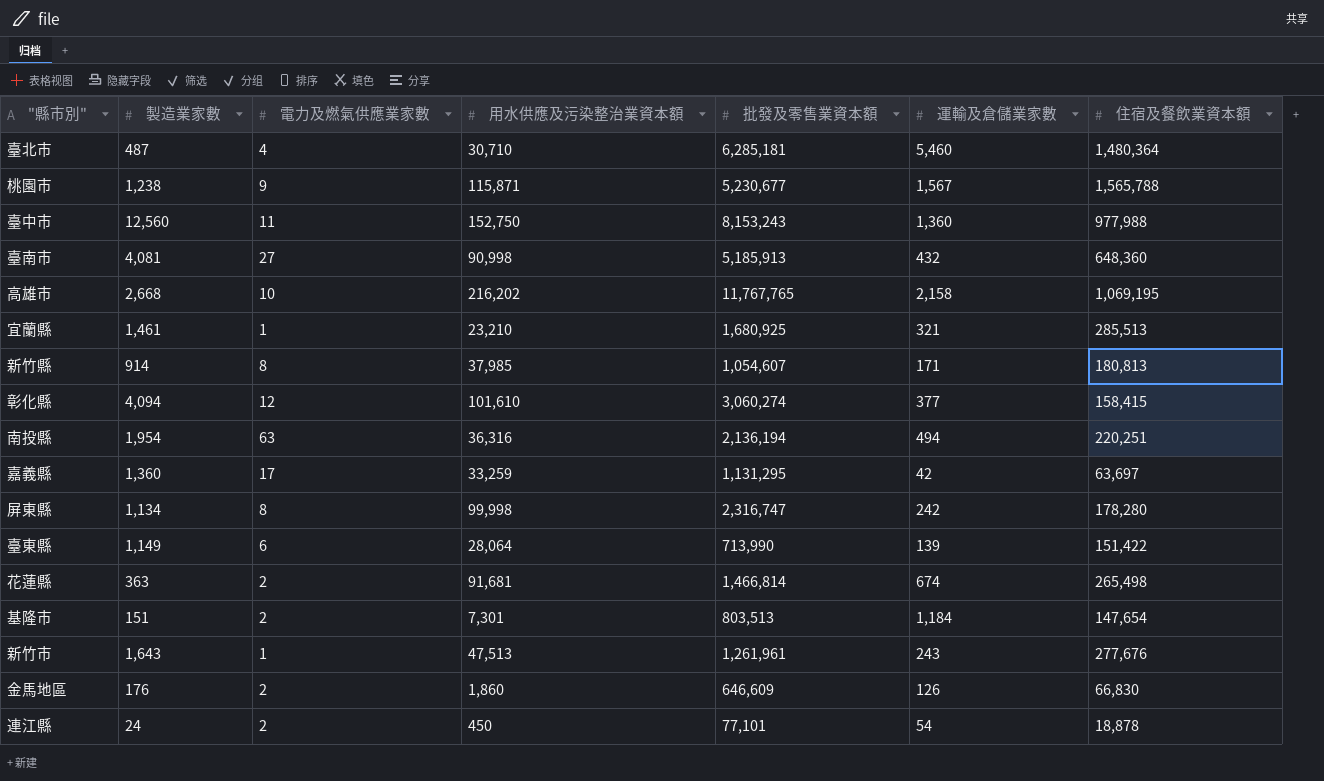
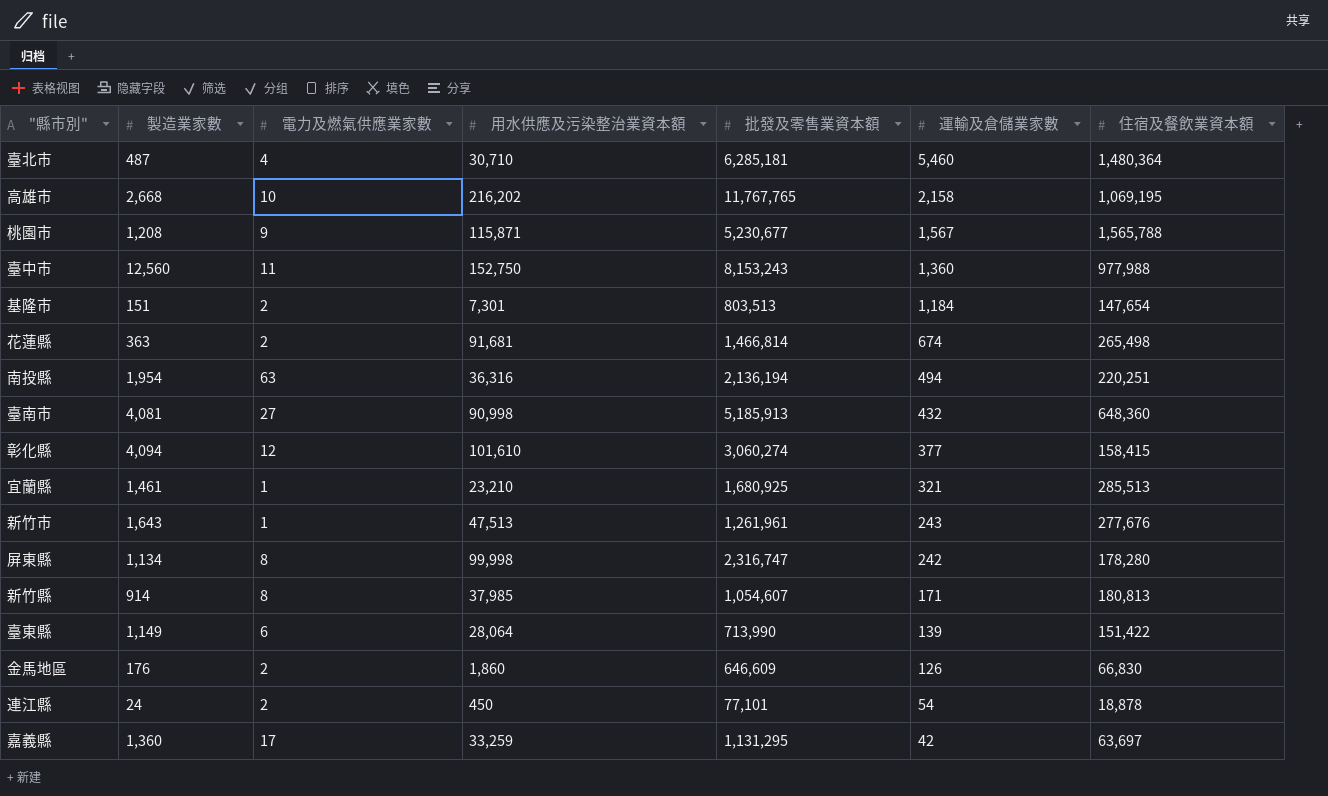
row order: none -> 運輸及倉儲業家數 descending
桃園市 | 製造業家數: 1,238 -> 1,208

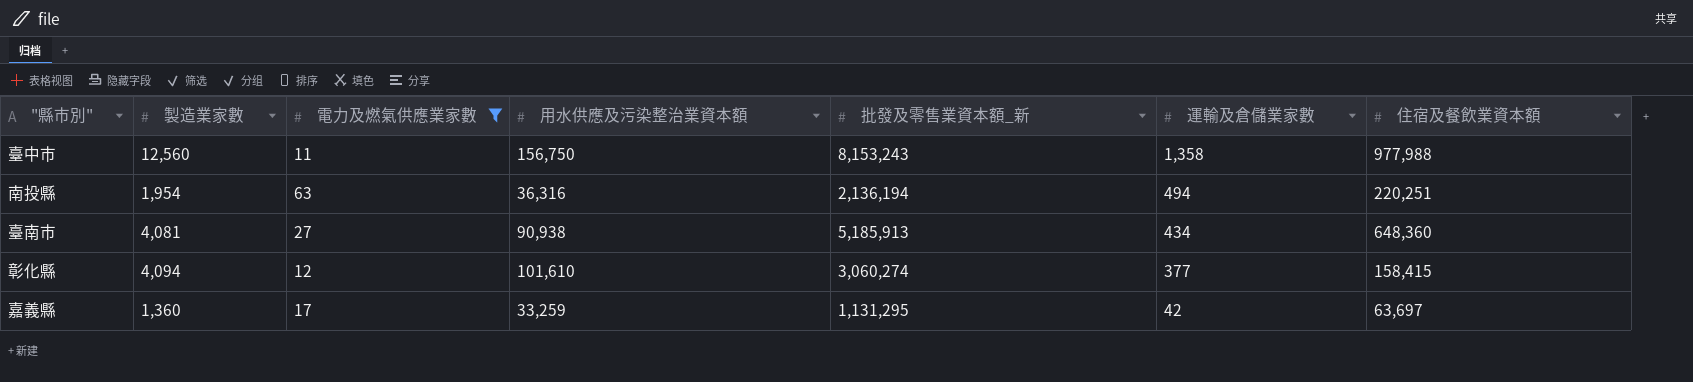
filter: none -> 電力及燃氣供應業家數 >= 11
column name: 批發及零售業資本額 -> 批發及零售業資本額_新
臺中市 | 用水供應及污染整治業資本額: 152,750 -> 156,750
臺中市 | 運輸及倉儲業家數: 1,360 -> 1,358
臺南市 | 用水供應及污染整治業資本額: 90,998 -> 90,938
臺南市 | 運輸及倉儲業家數: 432 -> 434

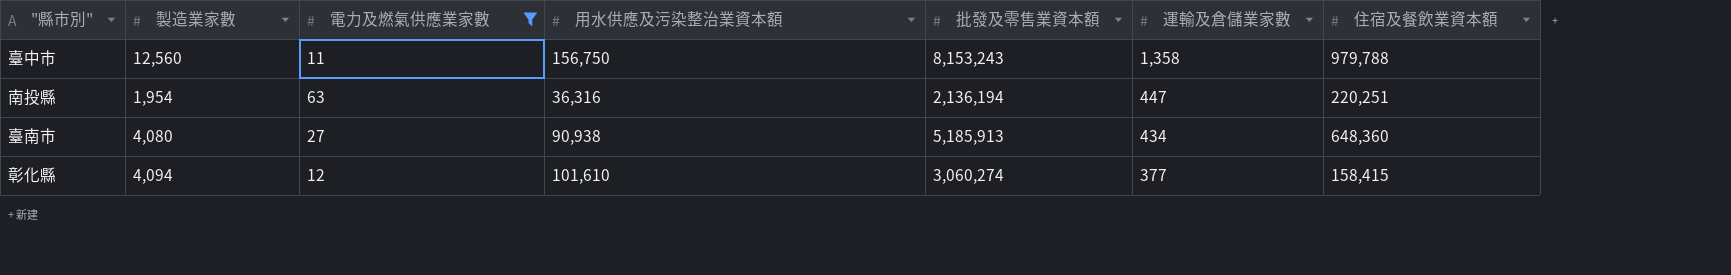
column name: 批發及零售業資本額_新 -> 批發及零售業資本額
row 嘉義縣: 1,360 | 17 | 33,259 | 1,131,295 | 42 | 63,697 -> none
臺中市 | 住宿及餐飲業資本額: 977,988 -> 979,788
南投縣 | 運輸及倉儲業家數: 494 -> 447
臺南市 | 製造業家數: 4,081 -> 4,080

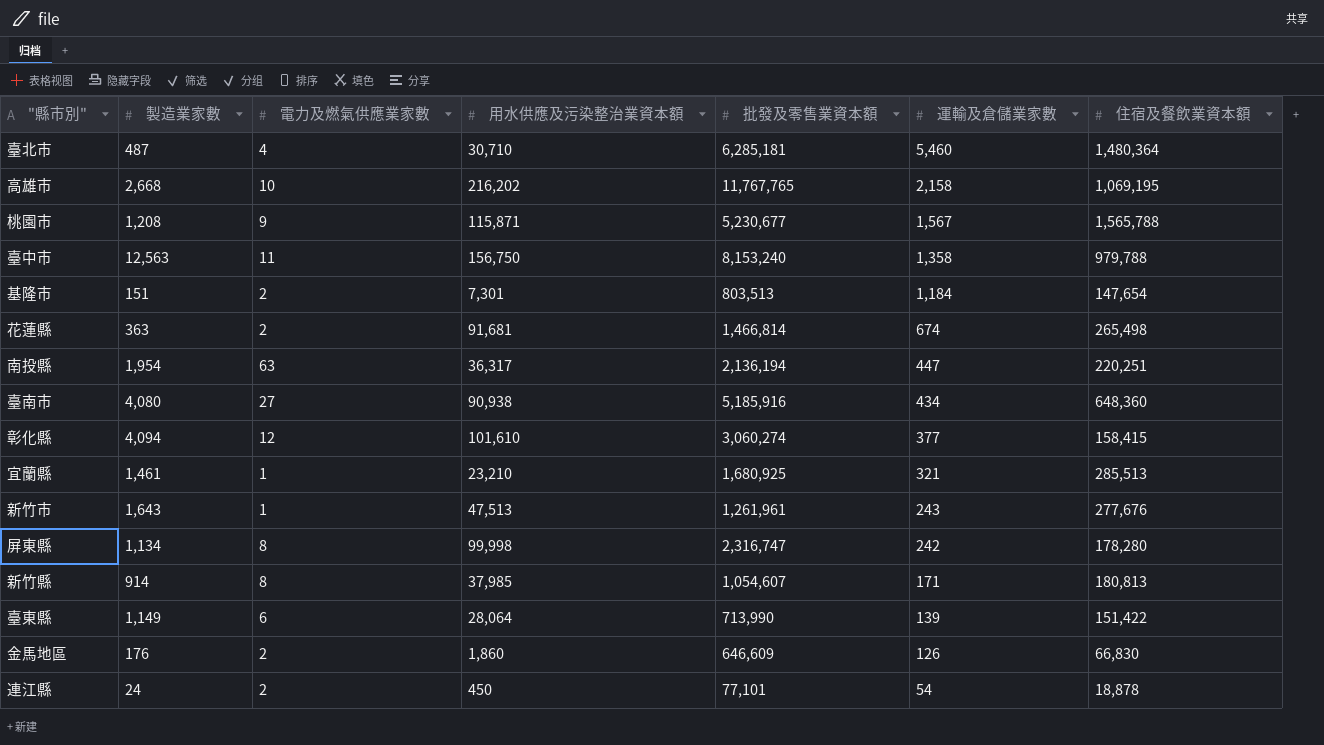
filter: 電力及燃氣供應業家數 >= 11 -> none
臺中市 | 製造業家數: 12,560 -> 12,563
臺中市 | 批發及零售業資本額: 8,153,243 -> 8,153,240
南投縣 | 用水供應及污染整治業資本額: 36,316 -> 36,317
臺南市 | 批發及零售業資本額: 5,185,913 -> 5,185,916

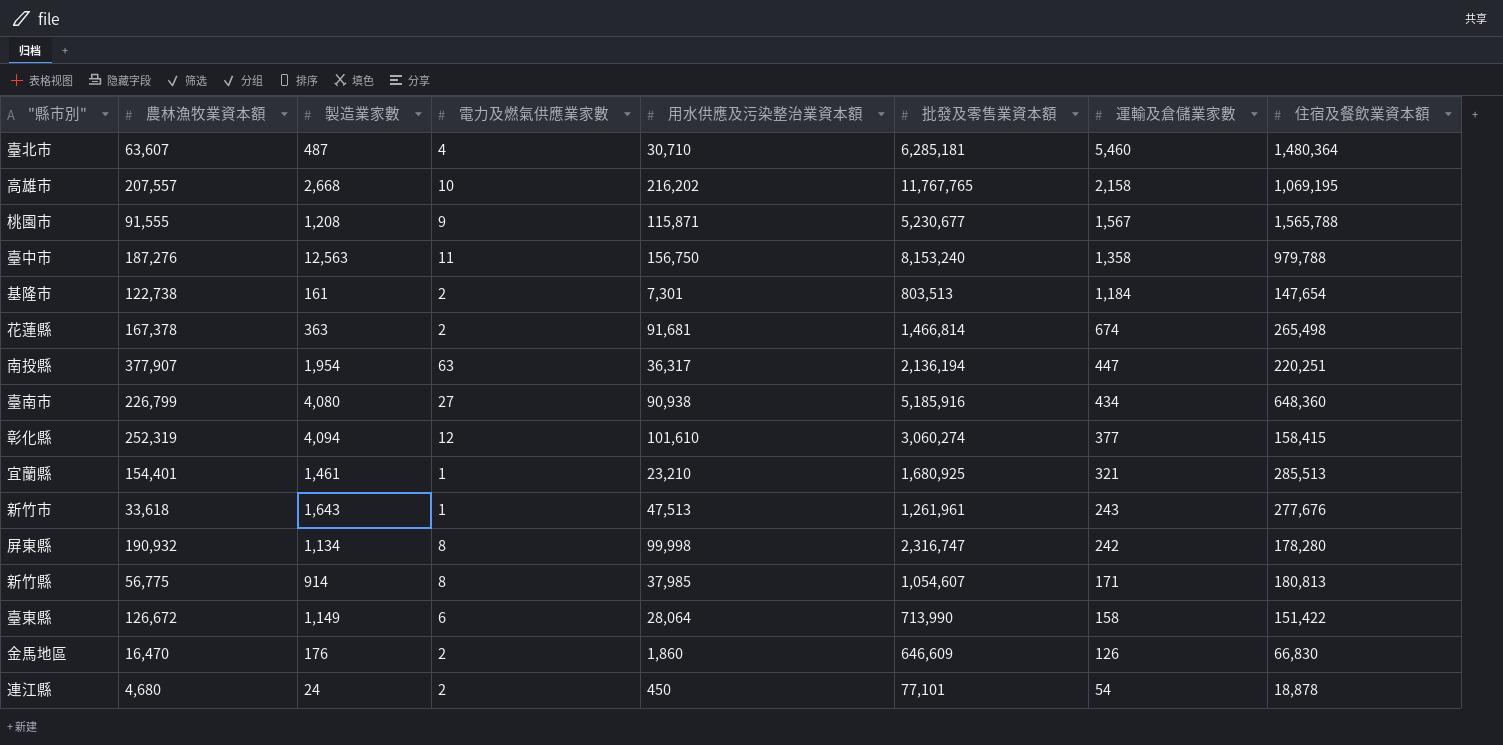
column 農林漁牧業資本額 | position: none -> 2
基隆市 | 製造業家數: 151 -> 161
臺東縣 | 運輸及倉儲業家數: 139 -> 158

